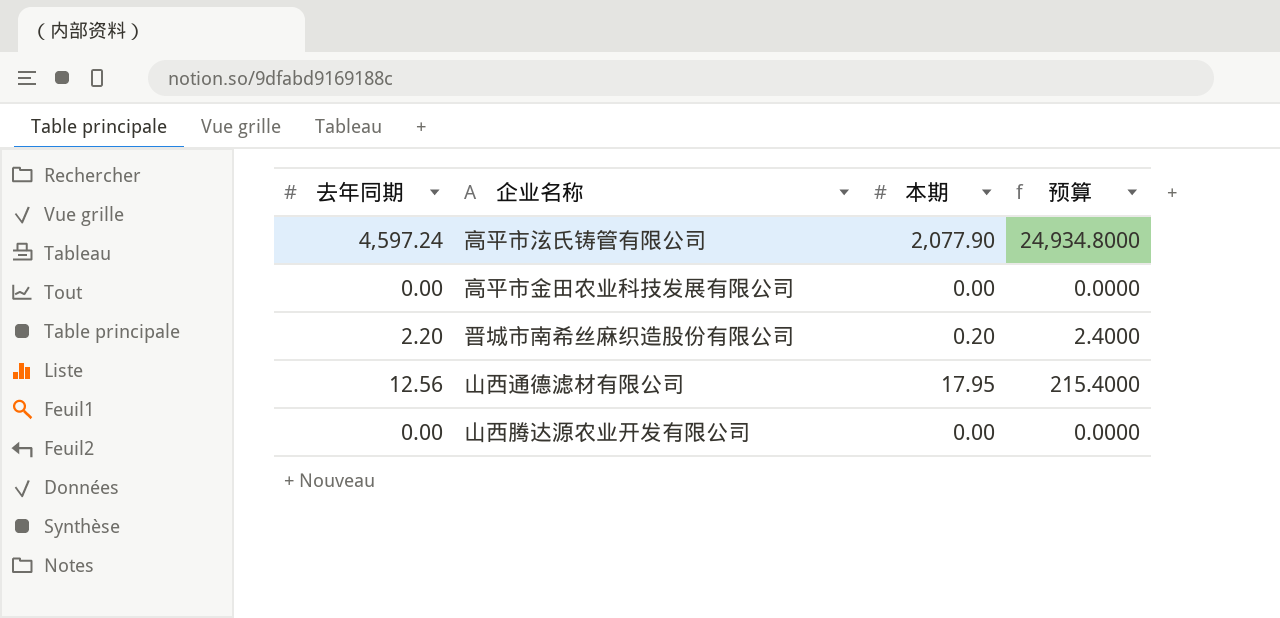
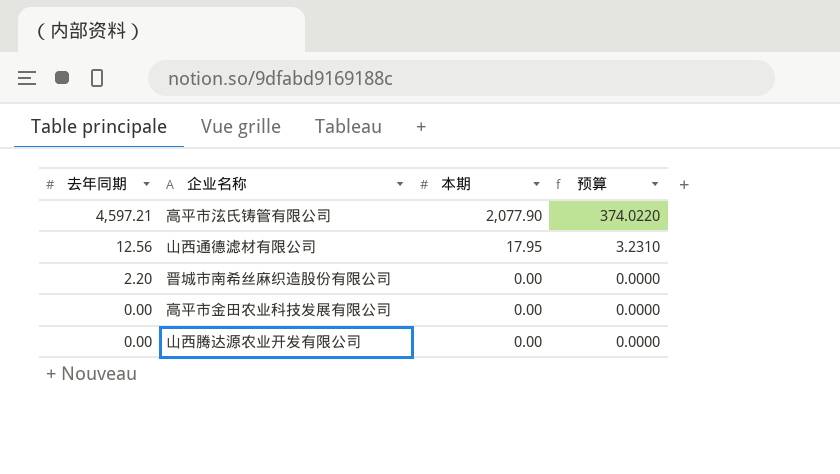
row order: none -> 去年同期 descending
column 预算 | formula: [本期] * 12 -> [本期] * 0.18
高平市泫氏铸管有限公司 | 去年同期: 4,597.24 -> 4,597.21
晋城市南希丝麻织造股份有限公司 | 本期: 0.20 -> 0.00

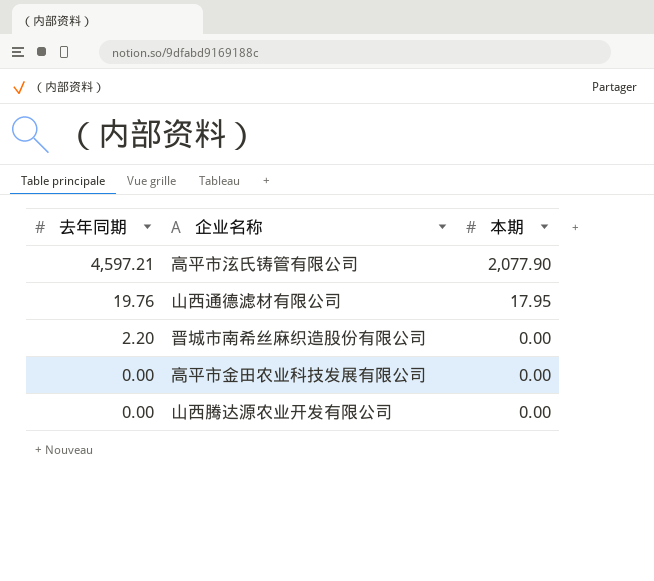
column 预算 | formula: [本期] * 0.18 -> none
山西通德滤材有限公司 | 去年同期: 12.56 -> 19.76

